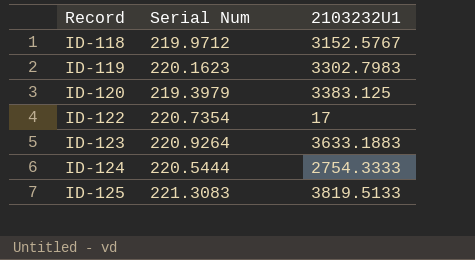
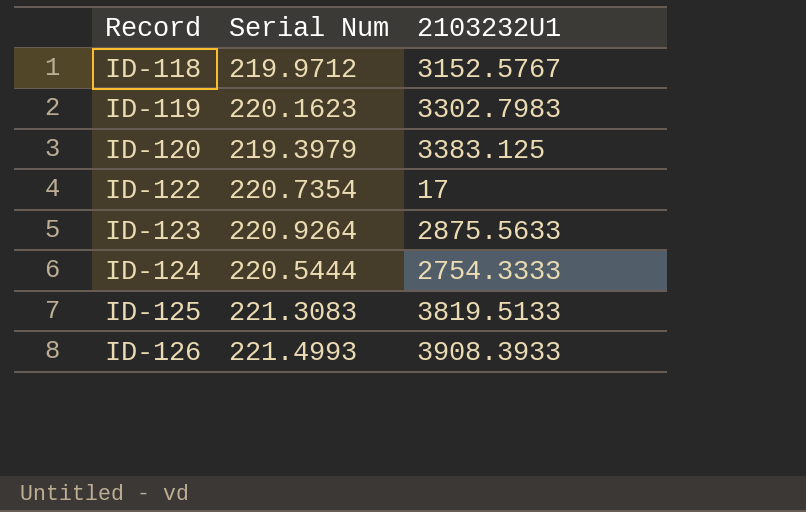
ID-123 | 2103232U1: 3633.1883 -> 2875.5633
row ID-126: none -> 221.4993 | 3908.3933

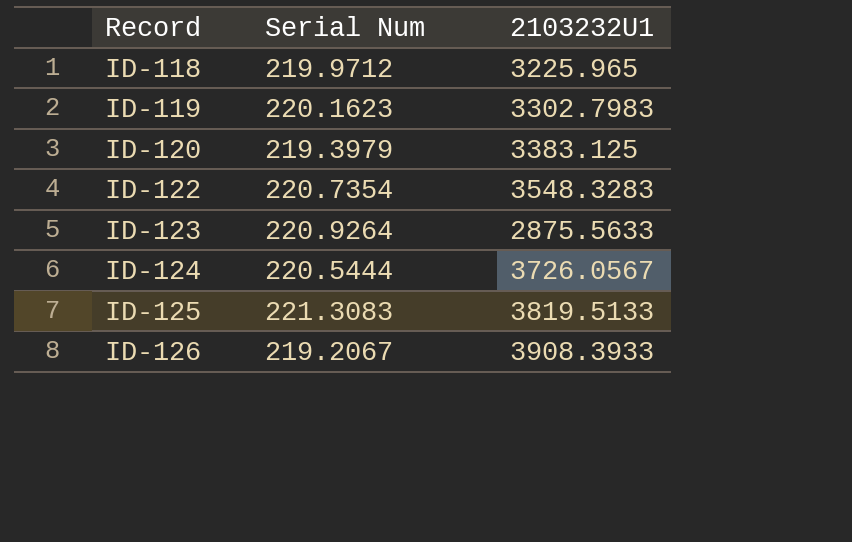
ID-118 | 2103232U1: 3152.5767 -> 3225.965
ID-122 | 2103232U1: 17 -> 3548.3283
ID-124 | 2103232U1: 2754.3333 -> 3726.0567
ID-126 | Serial Num: 221.4993 -> 219.2067

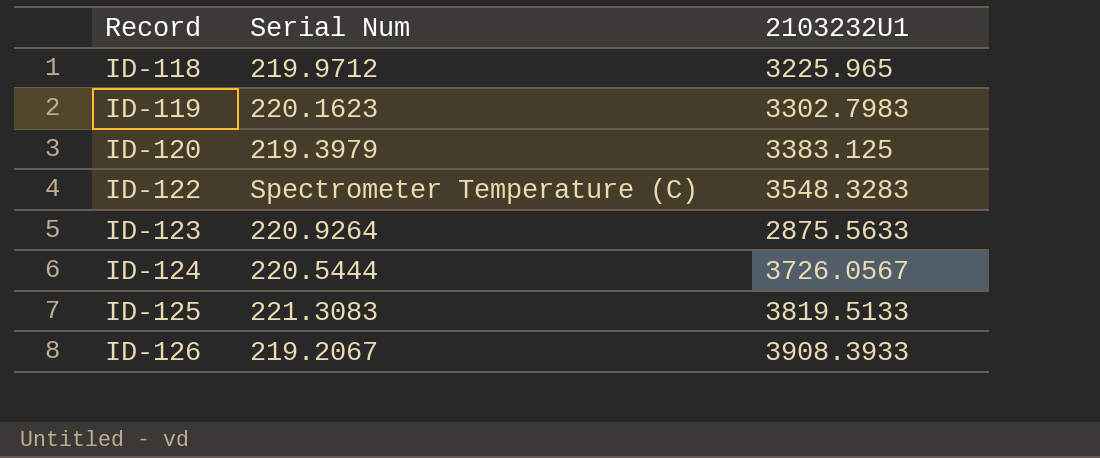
ID-122 | Serial Num: 220.7354 -> Spectrometer Temperature (C)

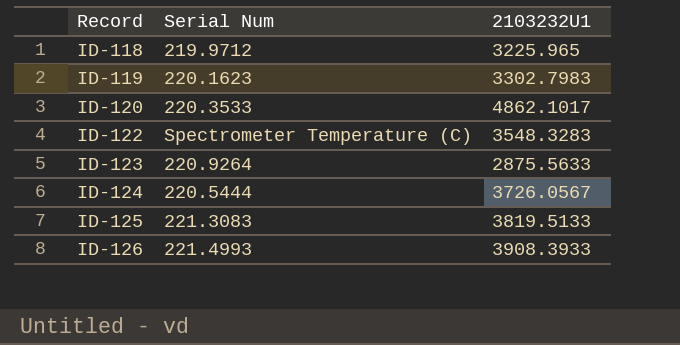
ID-120 | Serial Num: 219.3979 -> 220.3533
ID-120 | 2103232U1: 3383.125 -> 4862.1017
ID-126 | Serial Num: 219.2067 -> 221.4993

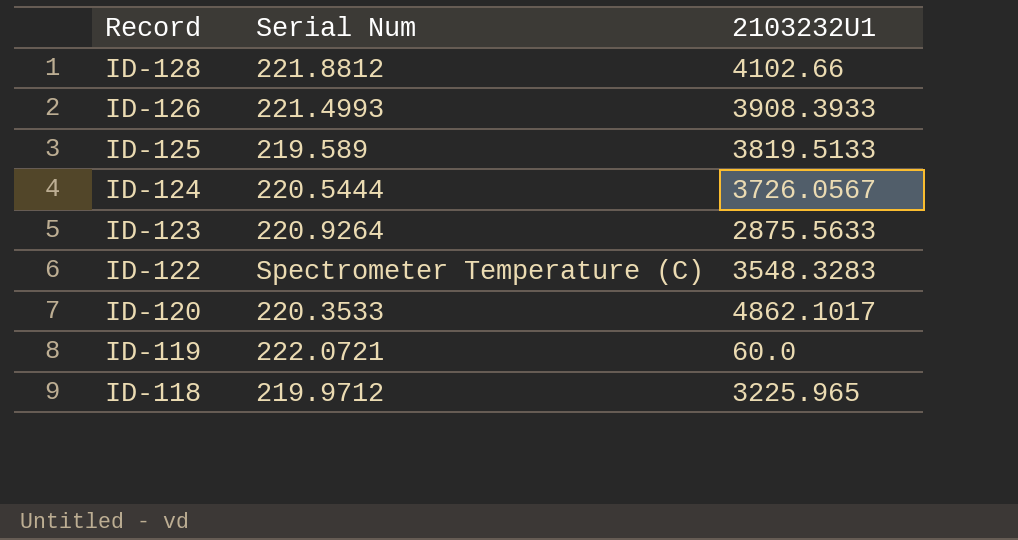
row order: Record ascending -> Record descending
row ID-128: none -> 221.8812 | 4102.66
ID-125 | Serial Num: 221.3083 -> 219.589
ID-119 | Serial Num: 220.1623 -> 222.0721
ID-119 | 2103232U1: 3302.7983 -> 60.0

